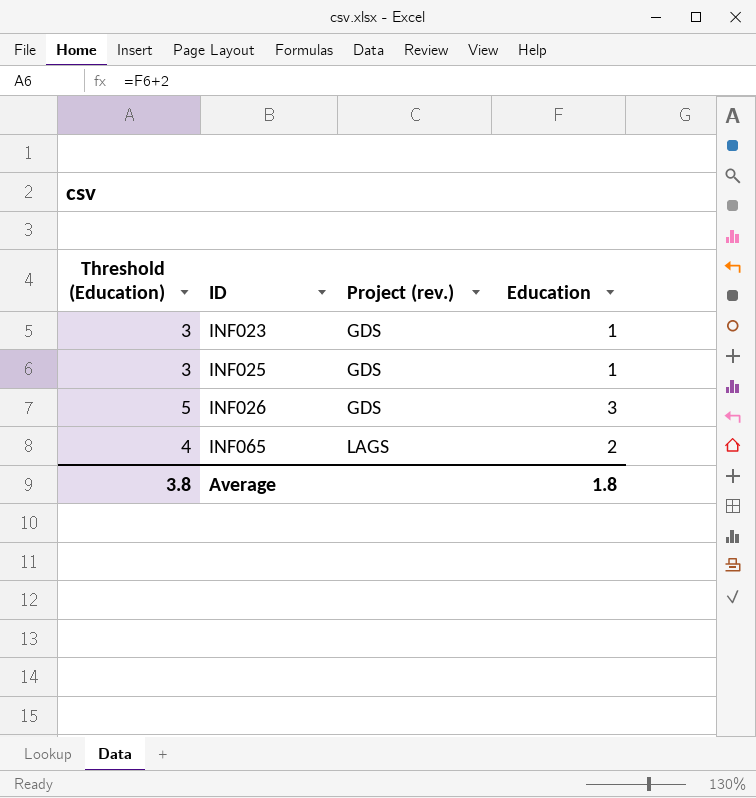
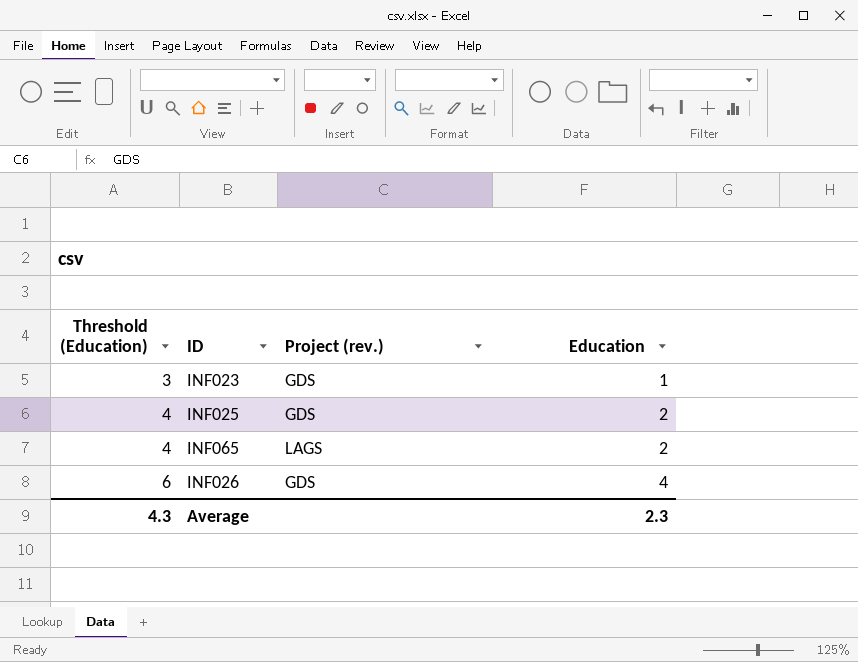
row order: ID ascending -> Threshold (Education) ascending
INF025 | Threshold (Education): 3 -> 4
INF025 | Education: 1 -> 2
INF026 | Threshold (Education): 5 -> 6
INF026 | Education: 3 -> 4
Average | Threshold (Education): 3.8 -> 4.3
Average | Education: 1.8 -> 2.3

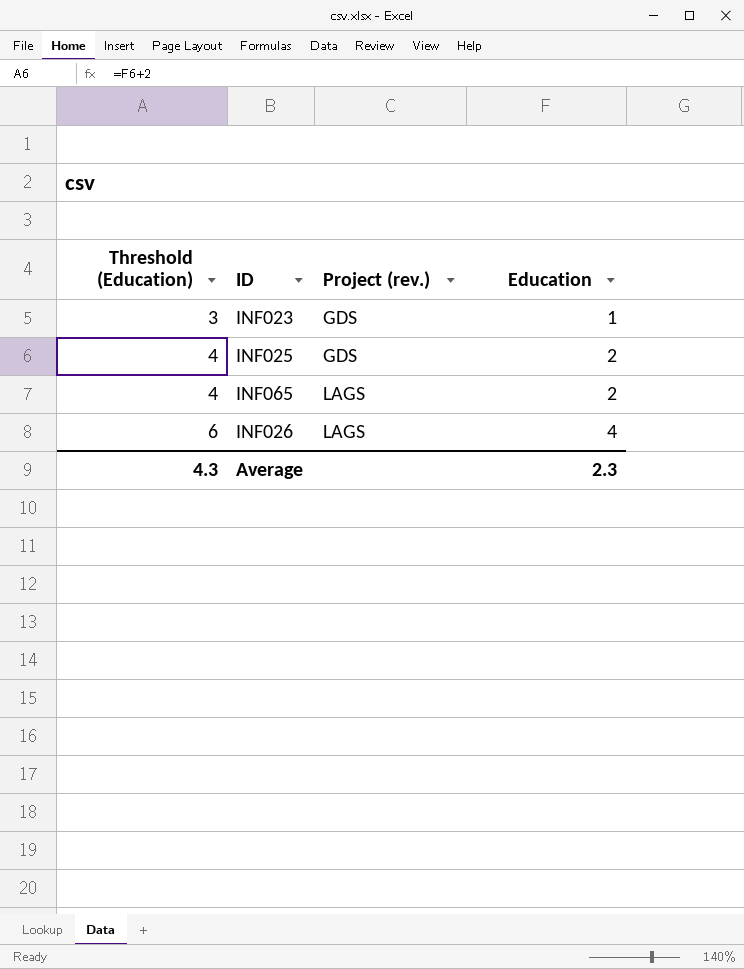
INF026 | Project (rev.): GDS -> LAGS

